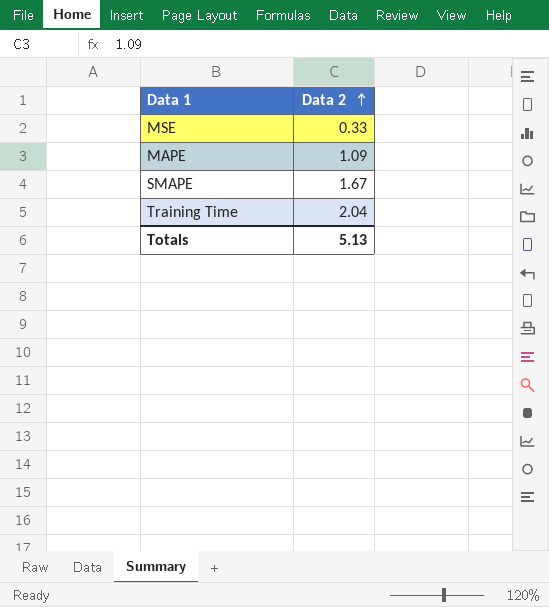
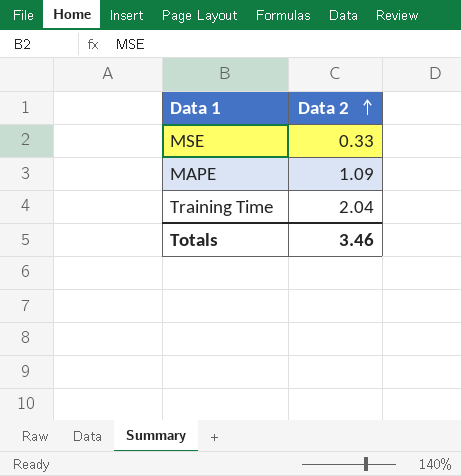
row SMAPE: 1.67 -> none
Totals | Data 2: 5.13 -> 3.46

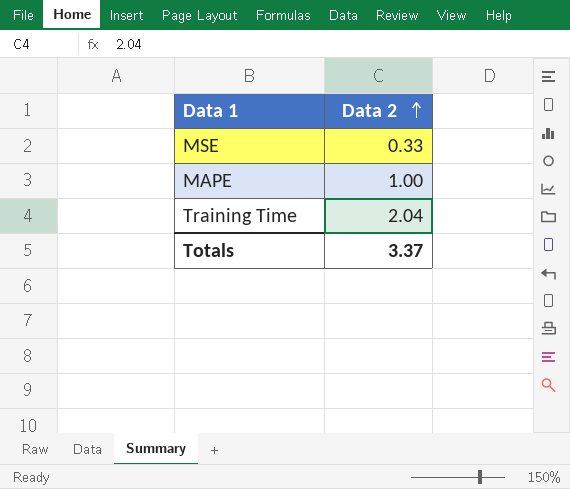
MAPE | Data 2: 1.09 -> 1.00
Totals | Data 2: 3.46 -> 3.37

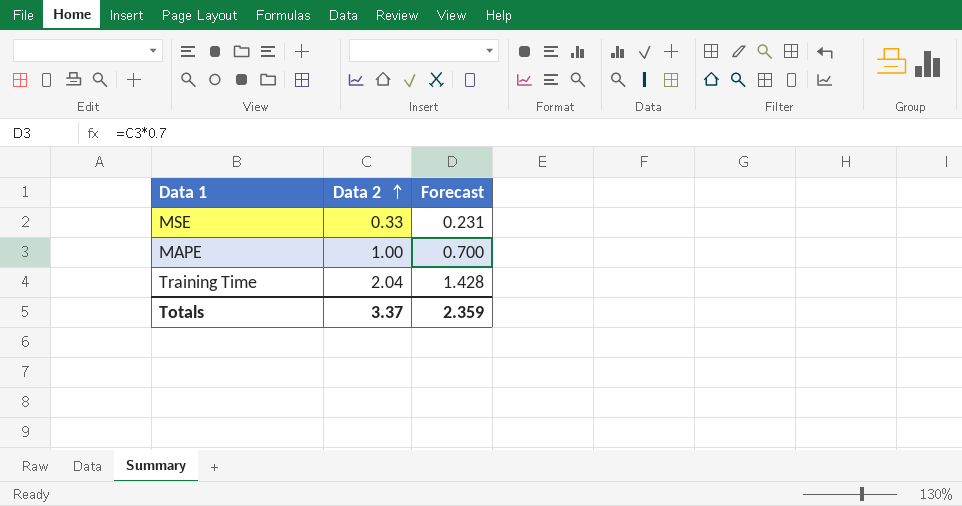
column Forecast | formula: none -> [Data 2] * 0.7

